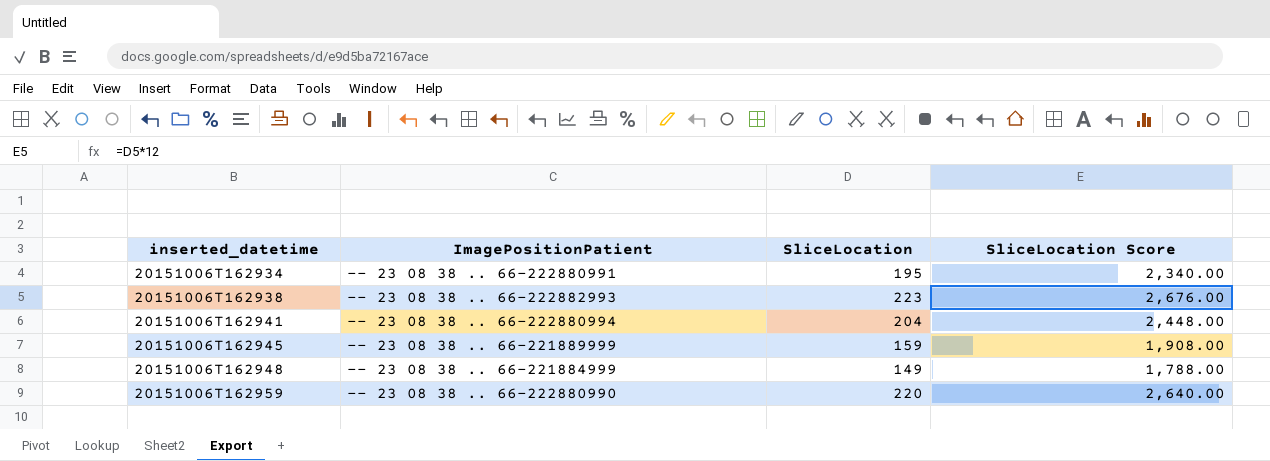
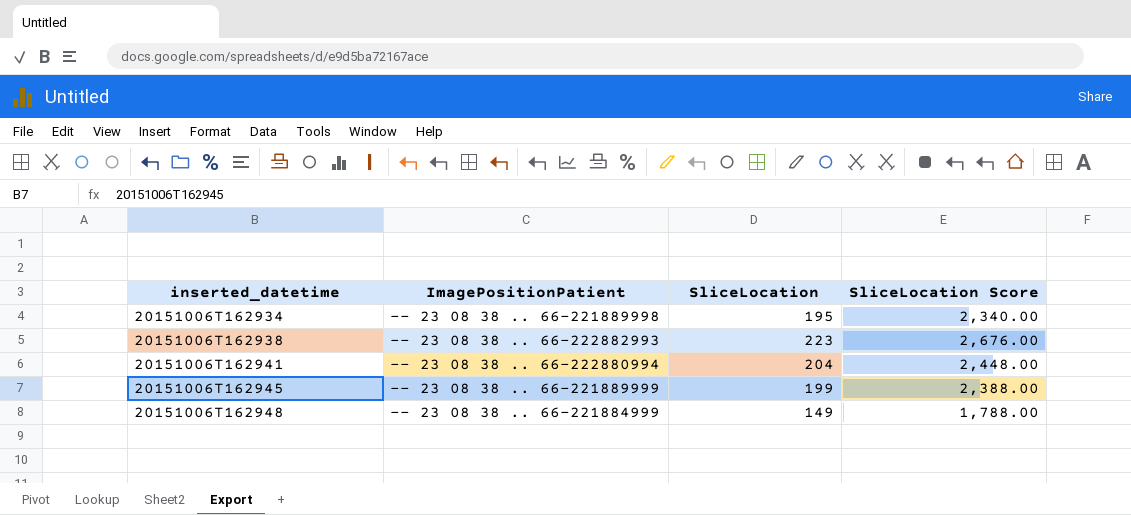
row 20151006T162959: -- 23 08 38 .. 66-222880990 | 220 | 2,640.00 -> none
20151006T162934 | ImagePositionPatient: -- 23 08 38 .. 66-222880991 -> -- 23 08 38 .. 66-221889998
20151006T162945 | SliceLocation: 159 -> 199
20151006T162945 | SliceLocation Score: 1,908.00 -> 2,388.00

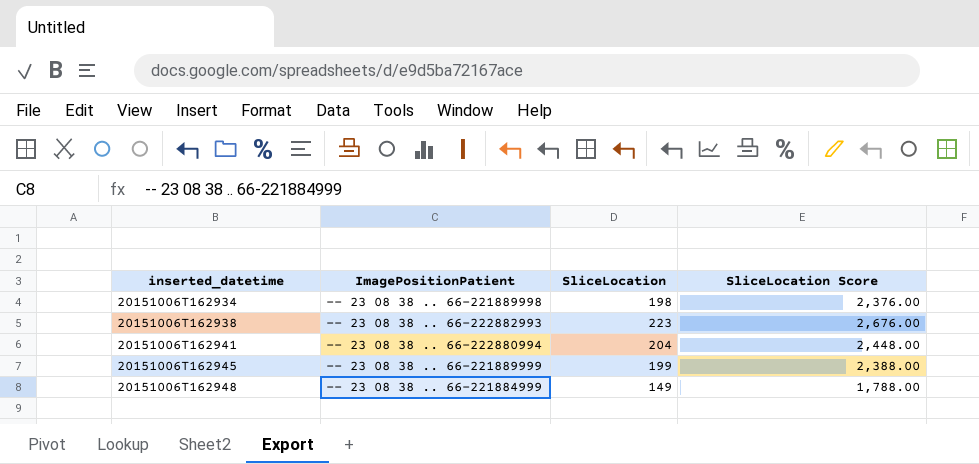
20151006T162934 | SliceLocation: 195 -> 198
20151006T162934 | SliceLocation Score: 2,340.00 -> 2,376.00

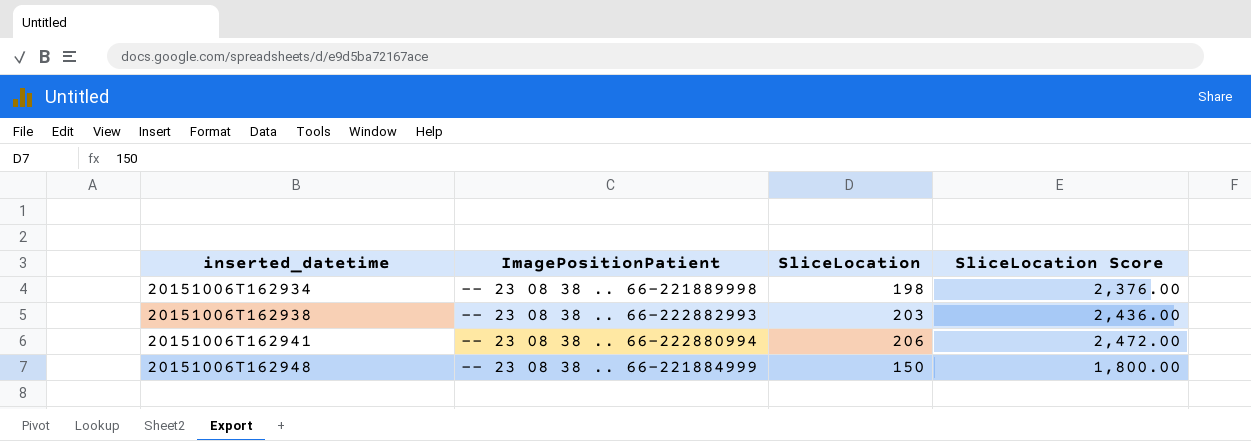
row 20151006T162945: -- 23 08 38 .. 66-221889999 | 199 | 2,388.00 -> none
20151006T162938 | SliceLocation: 223 -> 203
20151006T162938 | SliceLocation Score: 2,676.00 -> 2,436.00
20151006T162941 | SliceLocation: 204 -> 206
20151006T162941 | SliceLocation Score: 2,448.00 -> 2,472.00
20151006T162948 | SliceLocation: 149 -> 150
20151006T162948 | SliceLocation Score: 1,788.00 -> 1,800.00

